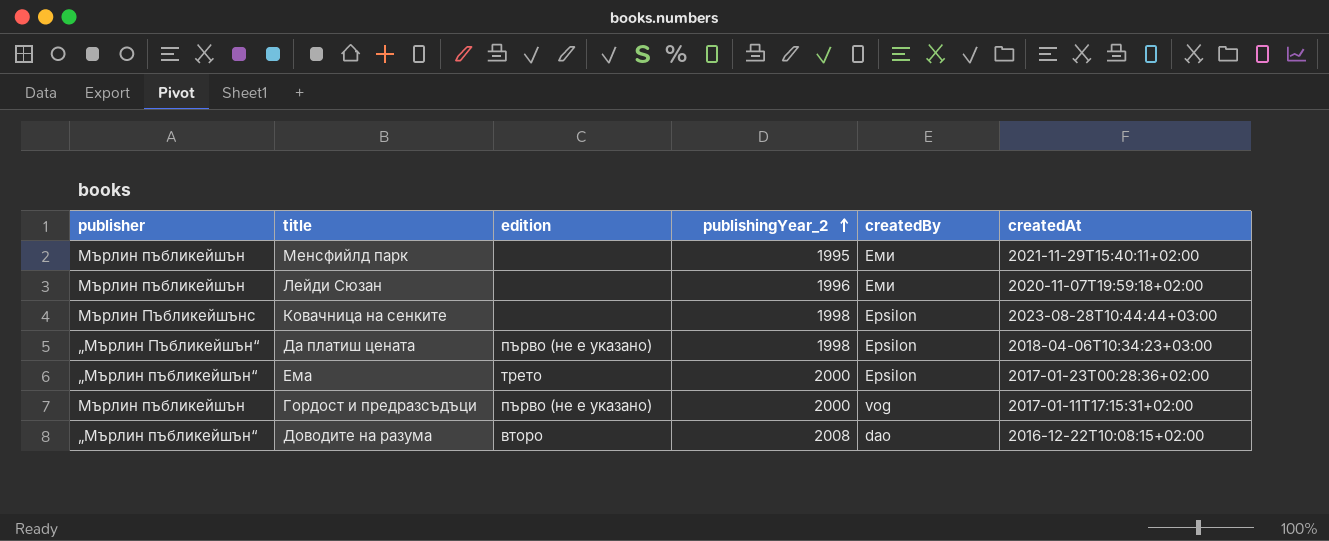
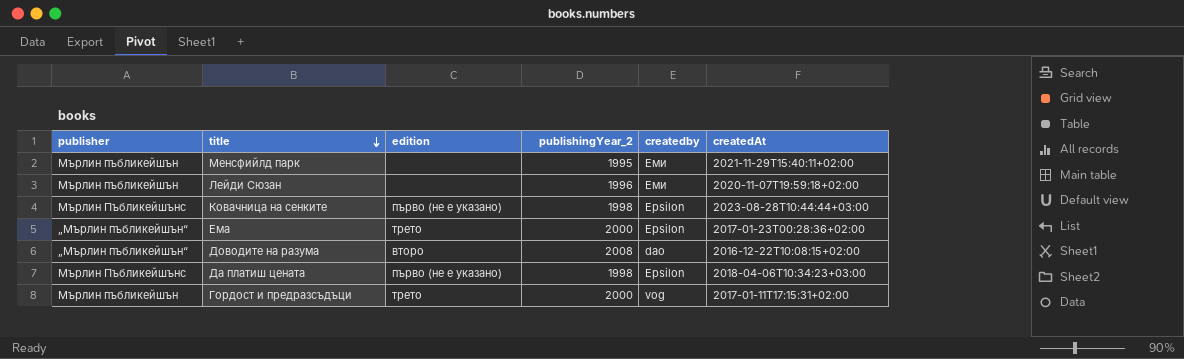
row order: publishingYear_2 ascending -> title descending
column name: createdBy -> createdby
Ковачница на сенките | edition: none -> първо (не е указано)
Да платиш цената | publisher: „Мърлин Пъбликейшън“ -> Мърлин Пъбликейшънс
Гордост и предразсъдъци | edition: първо (не е указано) -> трето

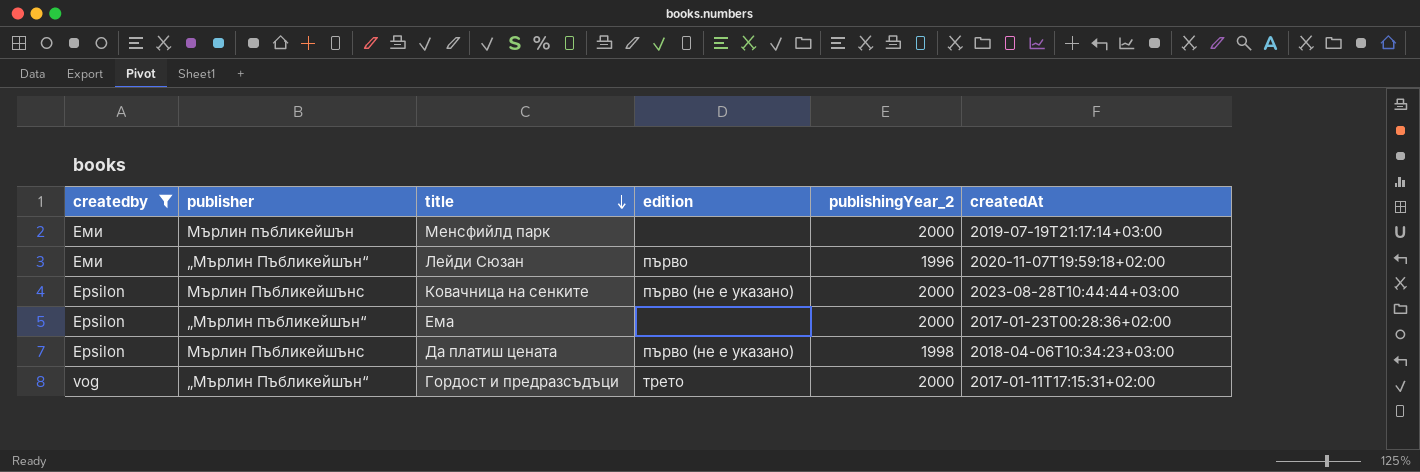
filter: none -> createdby != dao
column createdby | position: 5 -> 1
Менсфийлд парк | publishingYear_2: 1995 -> 2000
Менсфийлд парк | createdAt: 2021-11-29T15:40:11+02:00 -> 2019-07-19T21:17:14+03:00
Лейди Сюзан | publisher: Мърлин пъбликейшън -> „Мърлин Пъбликейшън“
Лейди Сюзан | edition: none -> първо
Ковачница на сенките | publishingYear_2: 1998 -> 2000
Ема | edition: трето -> none
Гордост и предразсъдъци | publisher: Мърлин пъбликейшън -> „Мърлин Пъбликейшън“

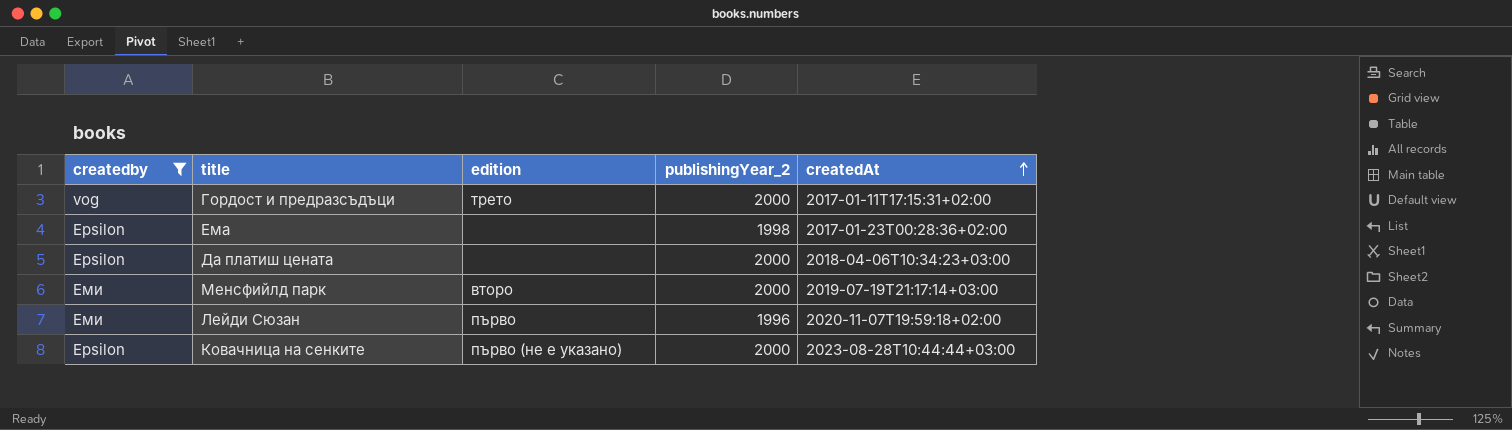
row order: title descending -> createdAt ascending
column publisher | position: 2 -> none
Ема | publishingYear_2: 2000 -> 1998
Да платиш цената | edition: първо (не е указано) -> none
Да платиш цената | publishingYear_2: 1998 -> 2000
Менсфийлд парк | edition: none -> второ

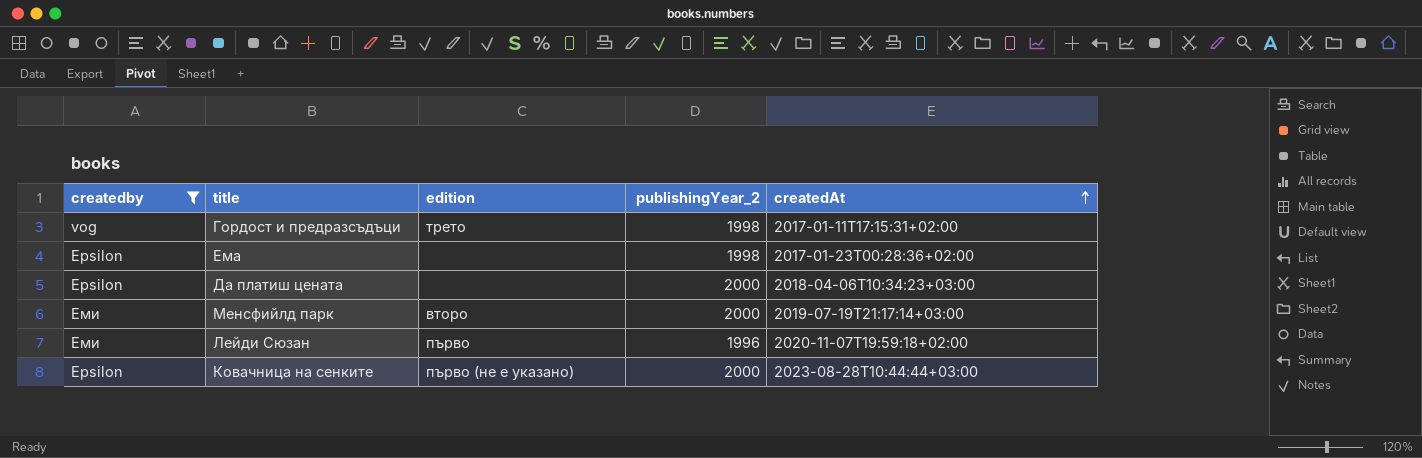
Гордост и предразсъдъци | publishingYear_2: 2000 -> 1998

